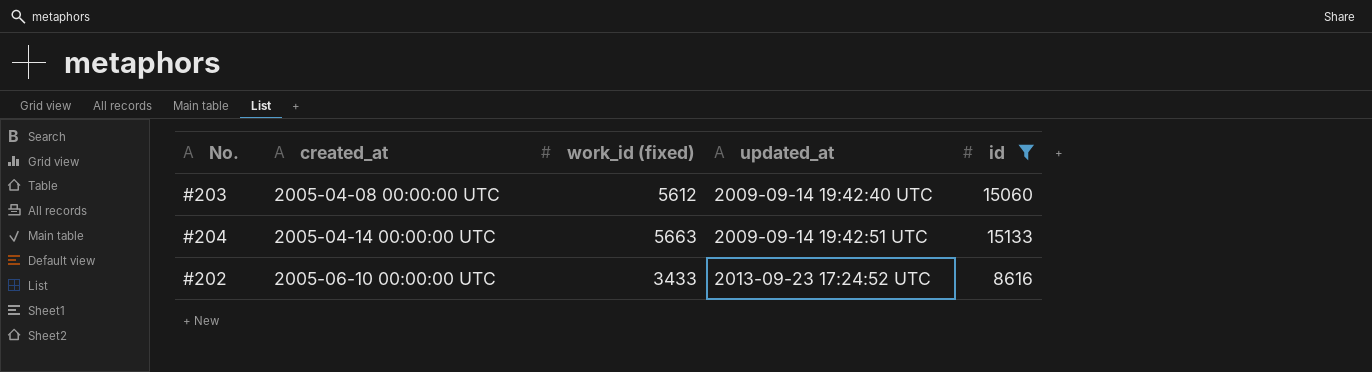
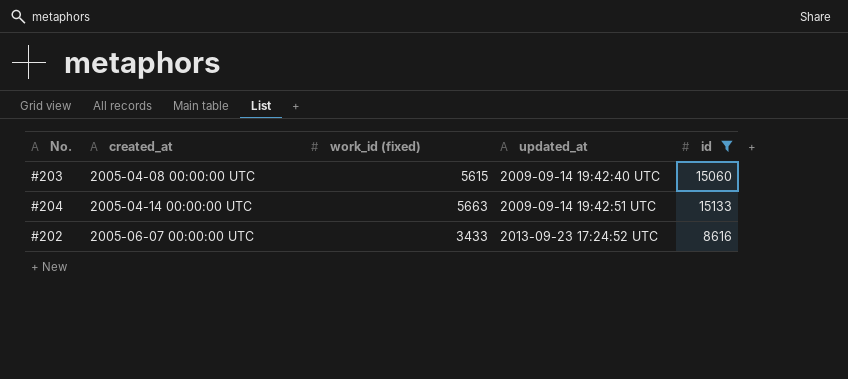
#203 | work_id (fixed): 5612 -> 5615
#202 | created_at: 2005-06-10 00:00:00 UTC -> 2005-06-07 00:00:00 UTC

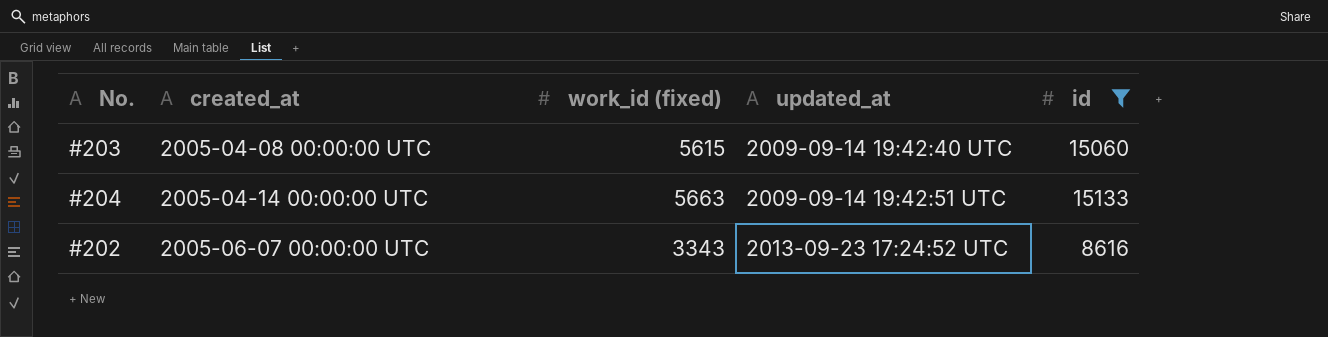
#202 | work_id (fixed): 3433 -> 3343

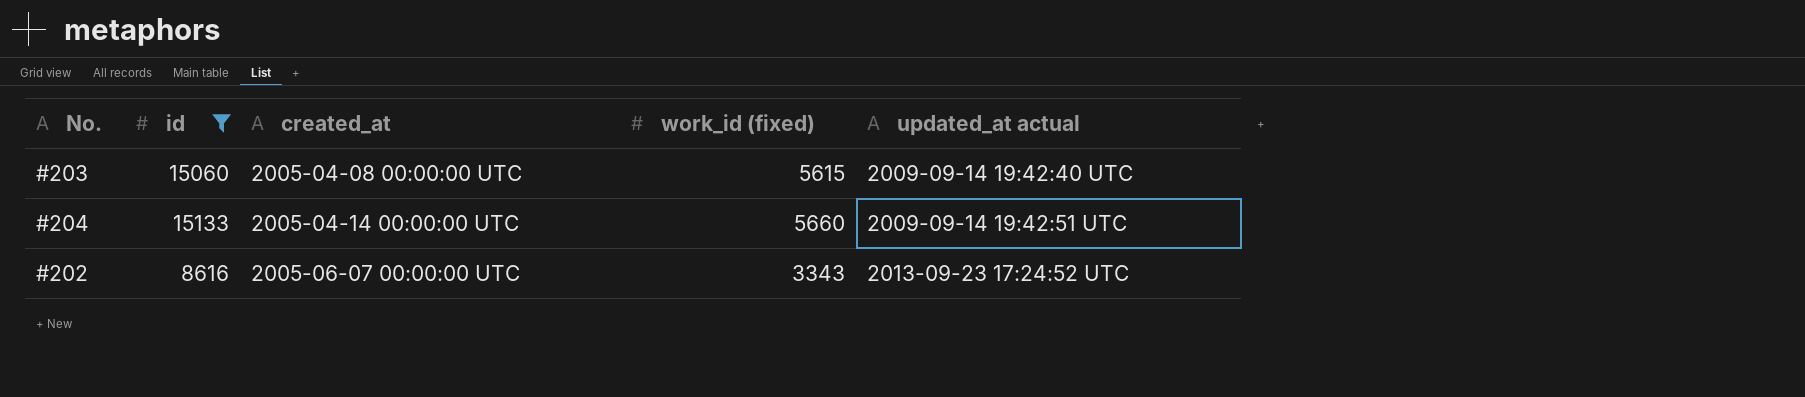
column id | position: 5 -> 2
column name: updated_at -> updated_at actual
#204 | work_id (fixed): 5663 -> 5660

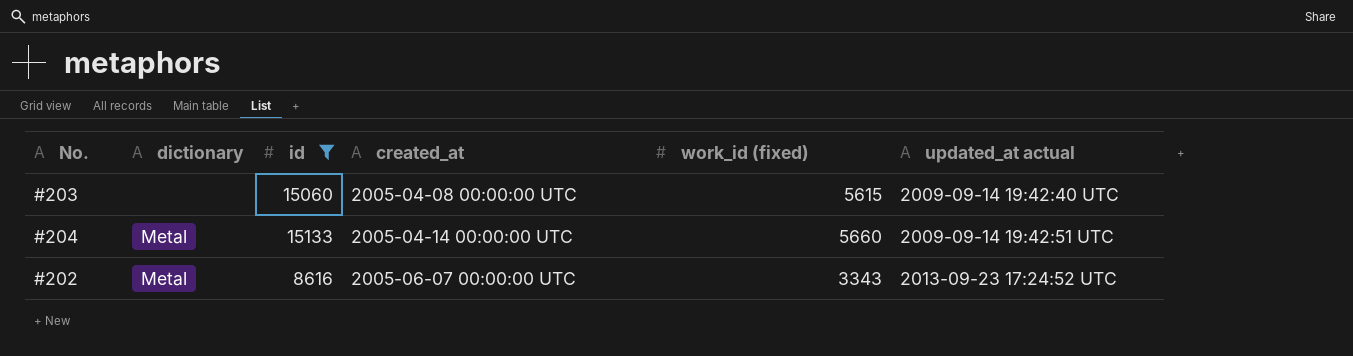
column dictionary | position: none -> 2

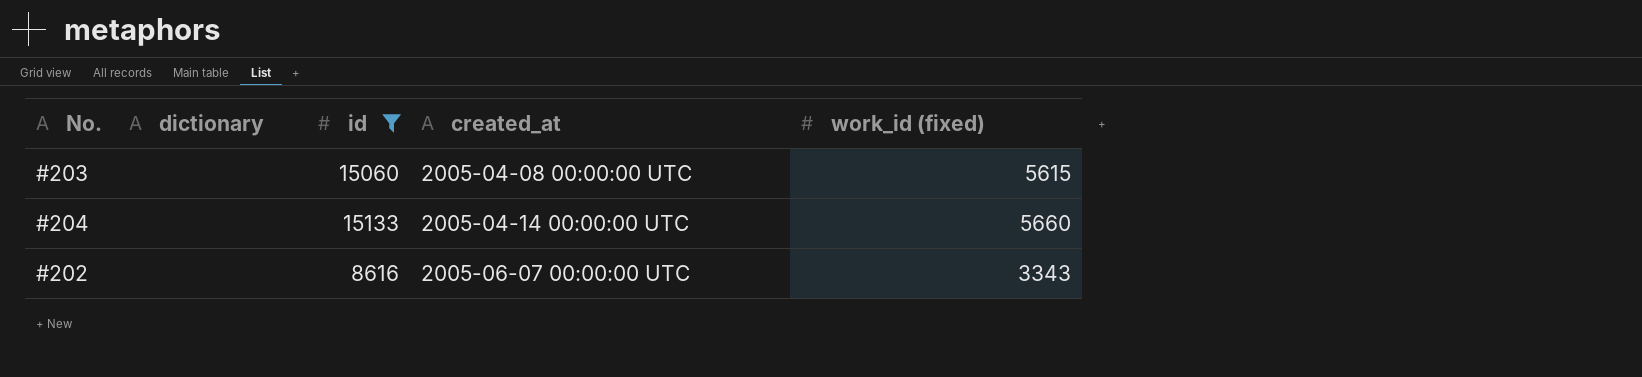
column updated_at actual | position: 6 -> none
#204 | dictionary: Metal -> none
#202 | dictionary: Metal -> none

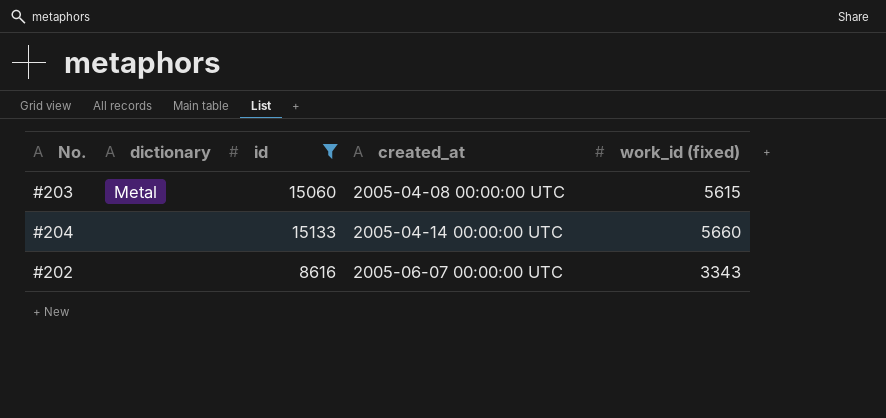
#203 | dictionary: none -> Metal

